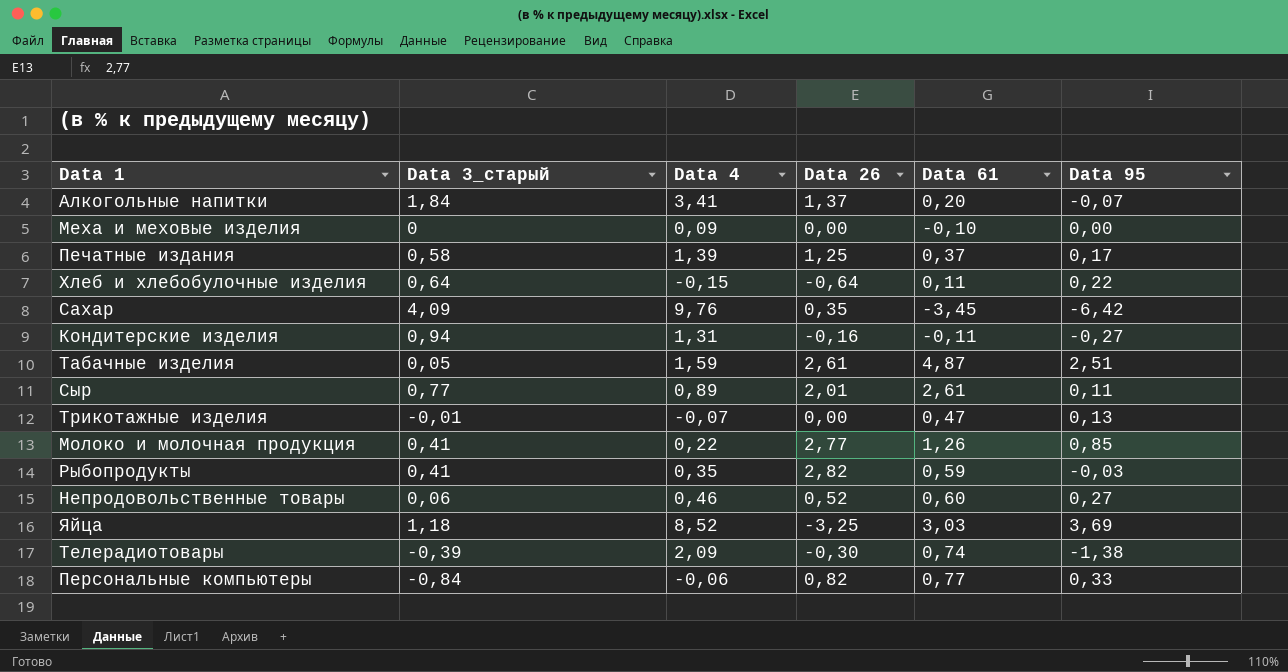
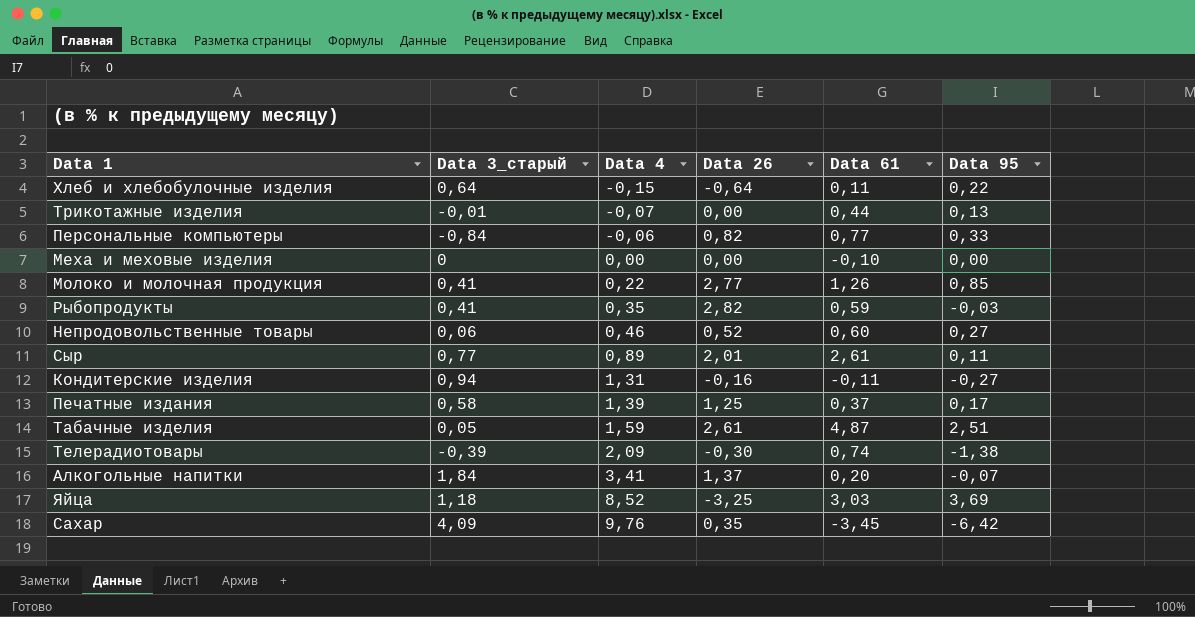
row order: none -> Data 4 ascending
Трикотажные изделия | Data 61: 0,47 -> 0,44
Меха и меховые изделия | Data 4: 0,09 -> 0,00

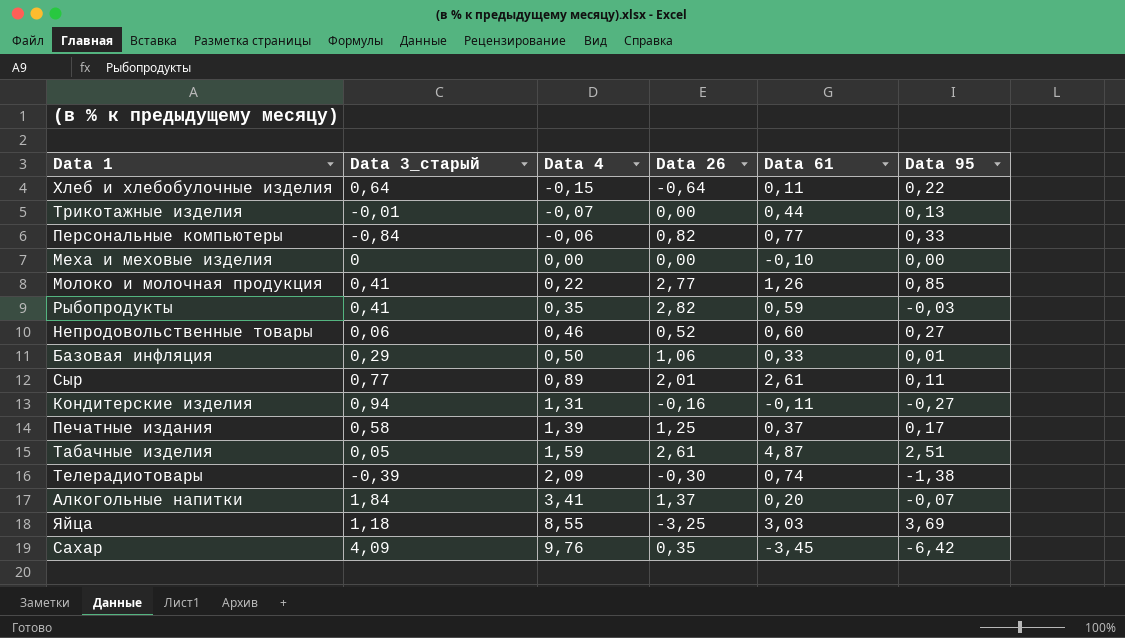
row Базовая инфляция: none -> 0,29 | 0,50 | 1,06 | 0,33 | 0,01
Яйца | Data 4: 8,52 -> 8,55

